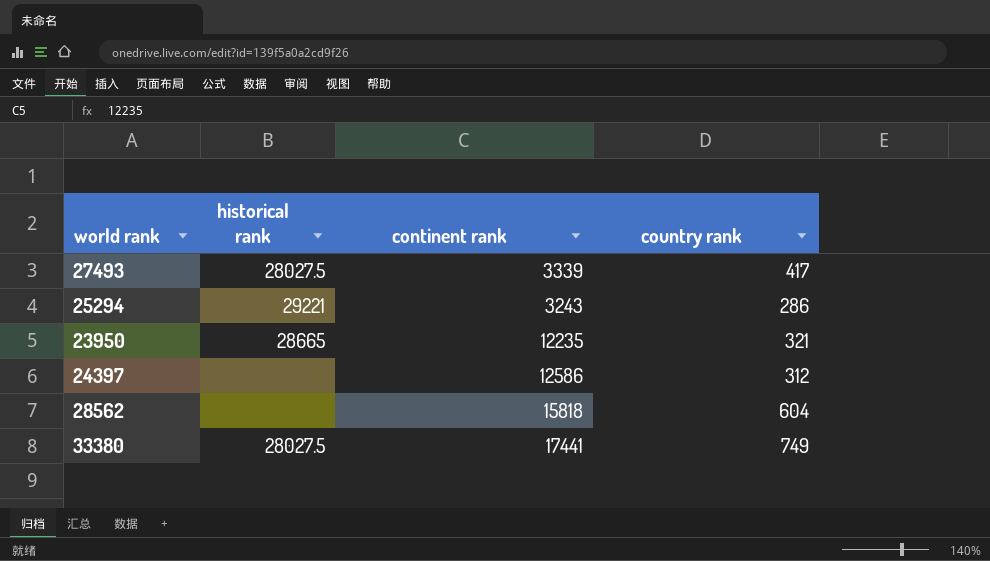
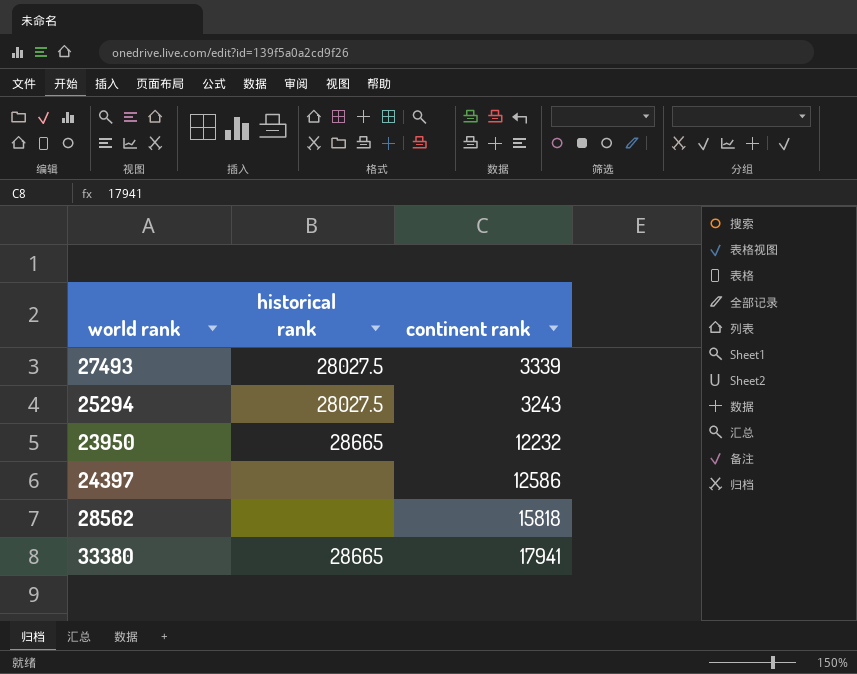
column country rank | position: 4 -> none
25294 | historical rank: 29221 -> 28027.5
23950 | continent rank: 12235 -> 12232
33380 | historical rank: 28027.5 -> 28665
33380 | continent rank: 17441 -> 17941

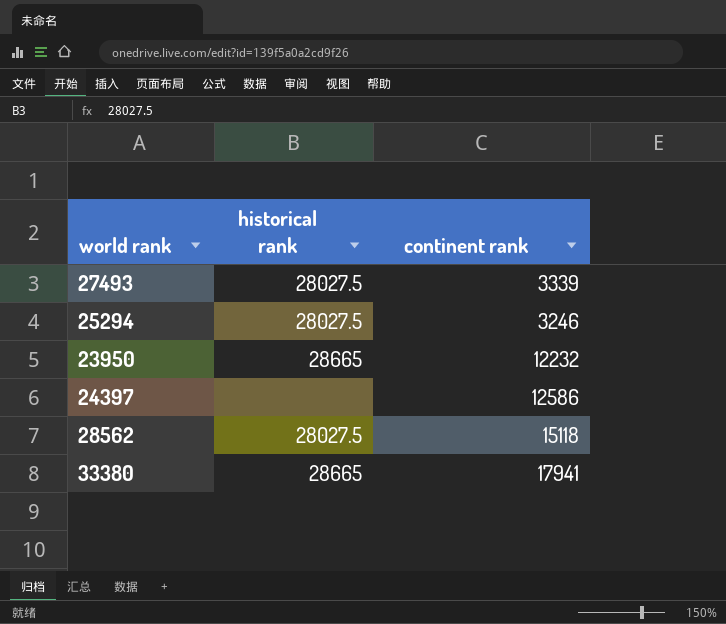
25294 | continent rank: 3243 -> 3246
28562 | historical rank: none -> 28027.5
28562 | continent rank: 15818 -> 15118

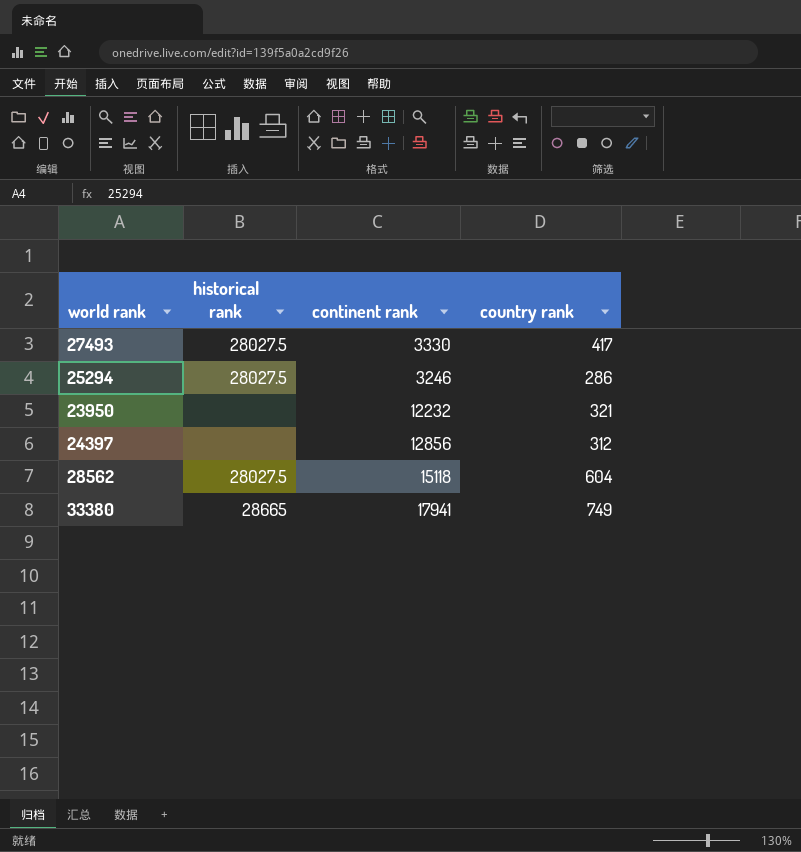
column country rank | position: none -> 4
27493 | continent rank: 3339 -> 3330
23950 | historical rank: 28665 -> none
24397 | continent rank: 12586 -> 12856

